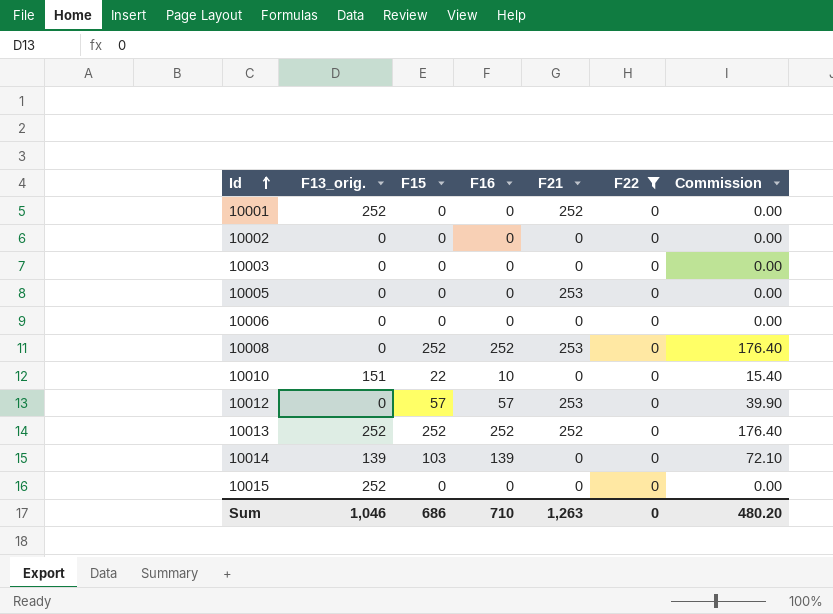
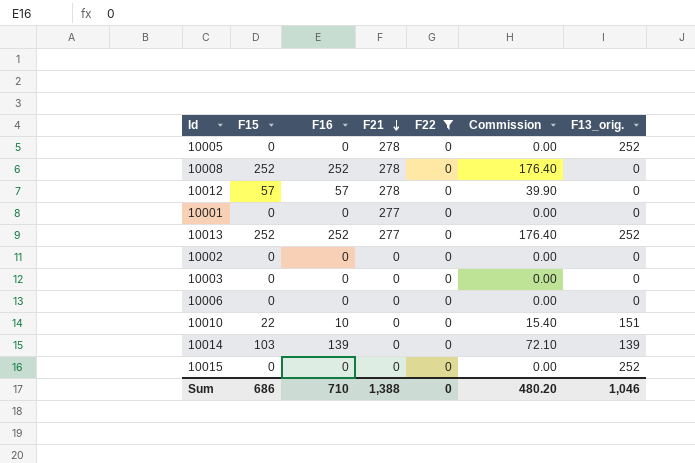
row order: Id ascending -> F21 descending
column F13_orig. | position: 2 -> 7
10005 | F21: 253 -> 278
10005 | F13_orig.: 0 -> 252
10008 | F21: 253 -> 278
10012 | F21: 253 -> 278
10001 | F21: 252 -> 277
10001 | F13_orig.: 252 -> 0
10013 | F21: 252 -> 277
Sum | F21: 1,263 -> 1,388

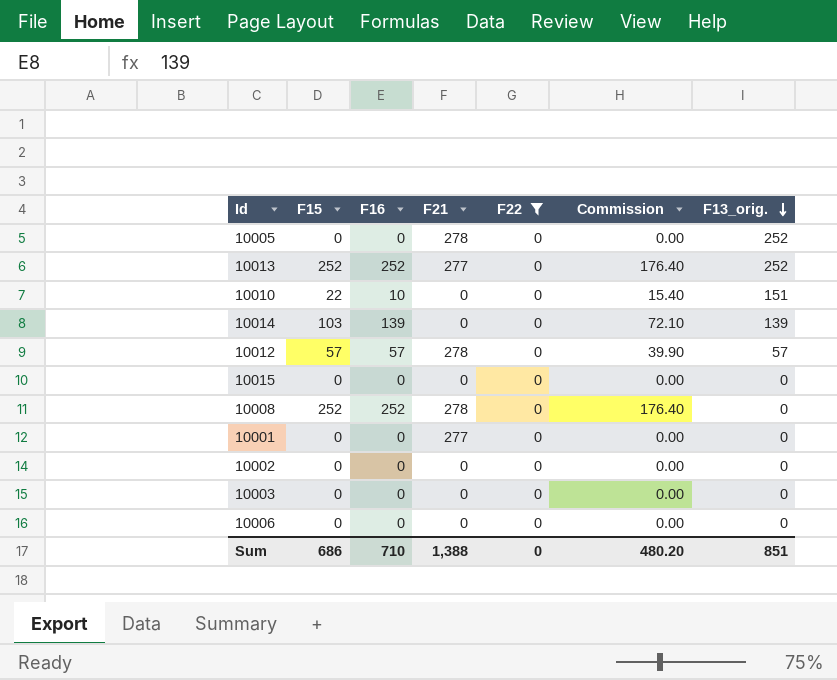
row order: F21 descending -> F13_orig. descending
10012 | F13_orig.: 0 -> 57
10015 | F13_orig.: 252 -> 0
Sum | F13_orig.: 1,046 -> 851

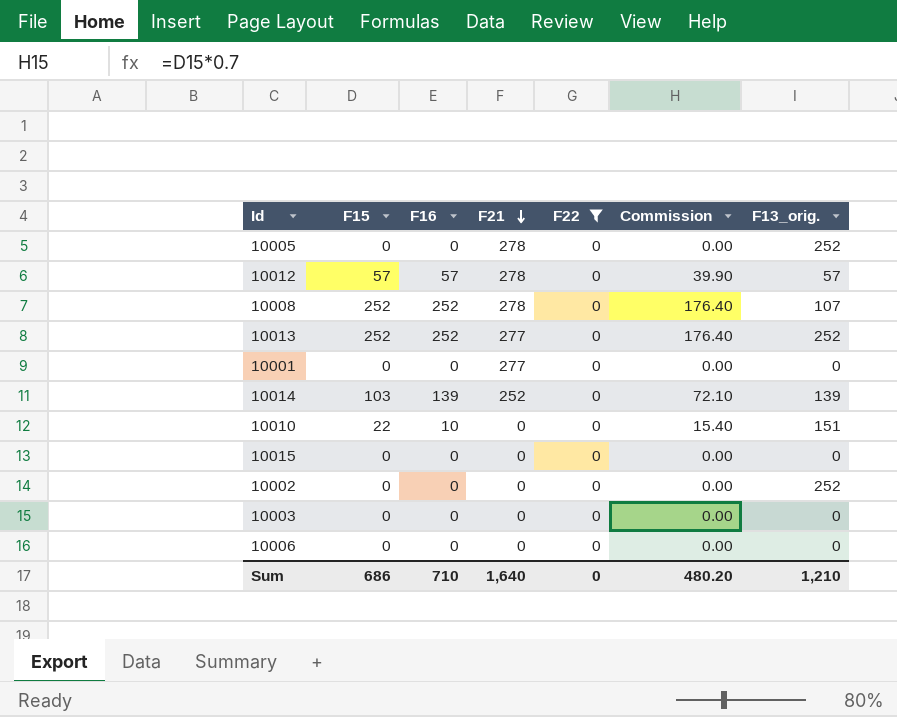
row order: F13_orig. descending -> F21 descending
10008 | F13_orig.: 0 -> 107
10014 | F21: 0 -> 252
10002 | F13_orig.: 0 -> 252
Sum | F21: 1,388 -> 1,640
Sum | F13_orig.: 851 -> 1,210

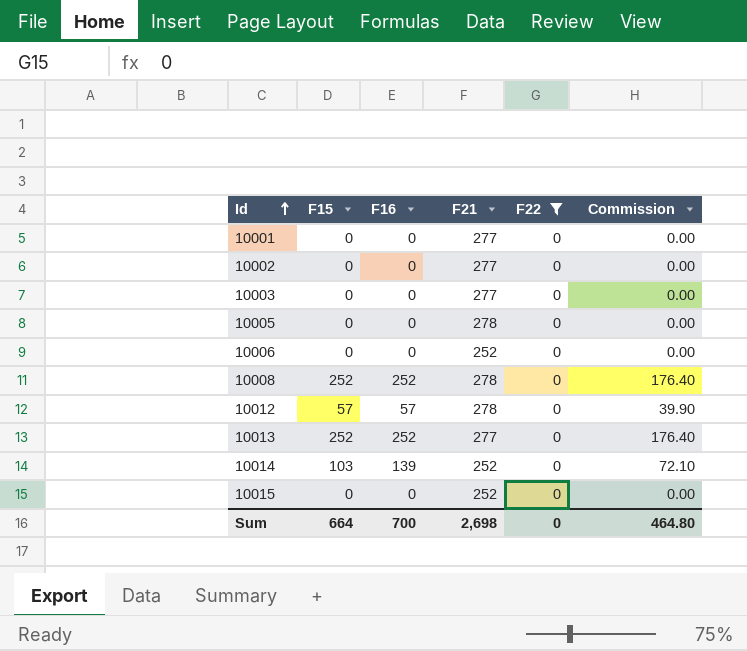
row order: F21 descending -> Id ascending
column F13_orig. | position: 7 -> none
row 10010: 22 | 10 | 0 | 0 | 15.40 | 151 -> none
10002 | F21: 0 -> 277
10003 | F21: 0 -> 277
10006 | F21: 0 -> 252
10015 | F21: 0 -> 252
Sum | F15: 686 -> 664
Sum | F16: 710 -> 700
Sum | F21: 1,640 -> 2,698
Sum | Commission: 480.20 -> 464.80

